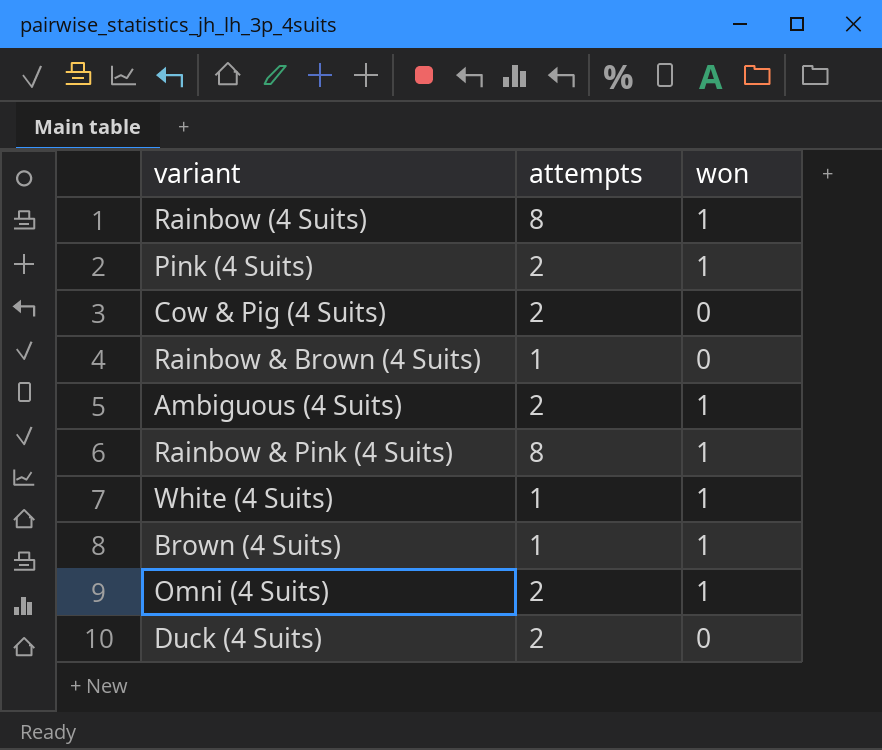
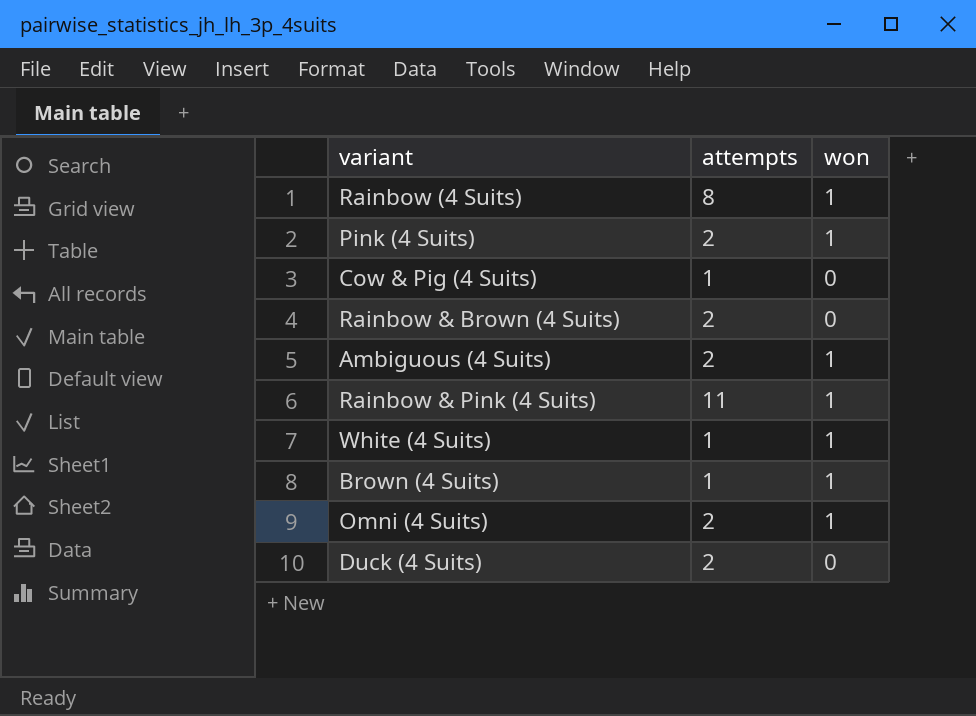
Cow & Pig (4 Suits) | attempts: 2 -> 1
Rainbow & Brown (4 Suits) | attempts: 1 -> 2
Rainbow & Pink (4 Suits) | attempts: 8 -> 11

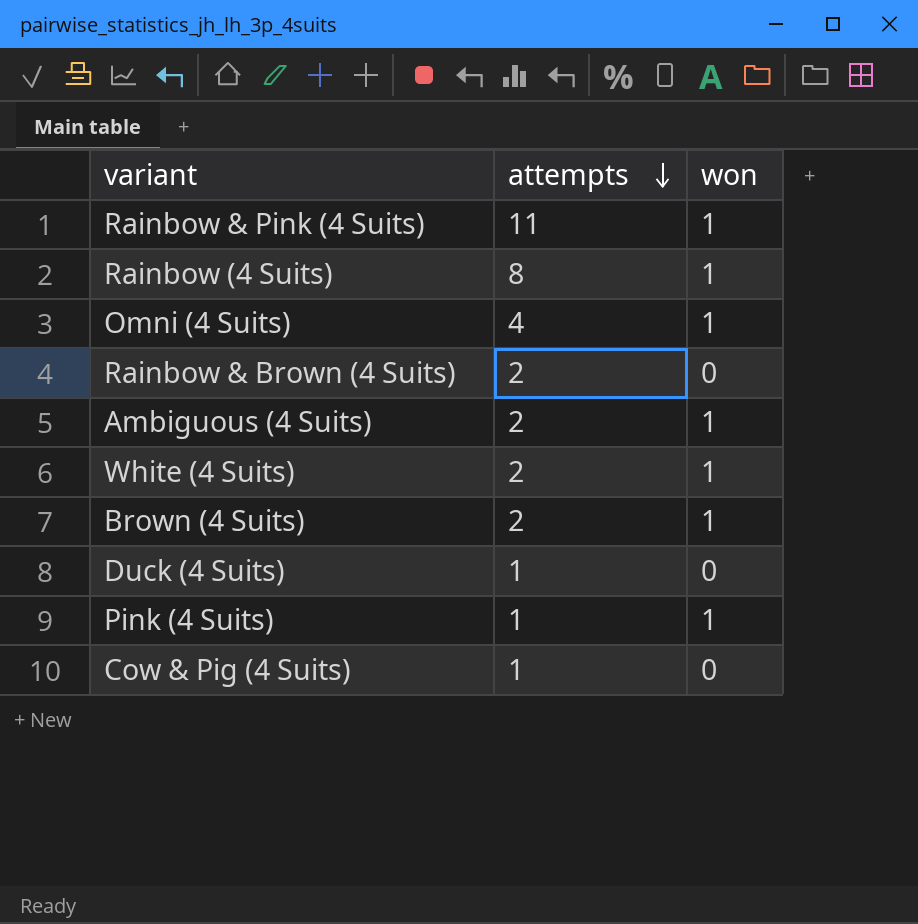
row order: none -> attempts descending
Omni (4 Suits) | attempts: 2 -> 4
White (4 Suits) | attempts: 1 -> 2
Brown (4 Suits) | attempts: 1 -> 2
Duck (4 Suits) | attempts: 2 -> 1
Pink (4 Suits) | attempts: 2 -> 1

